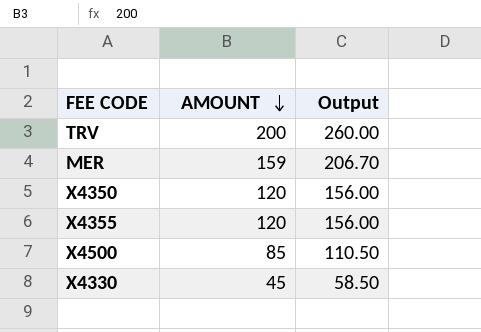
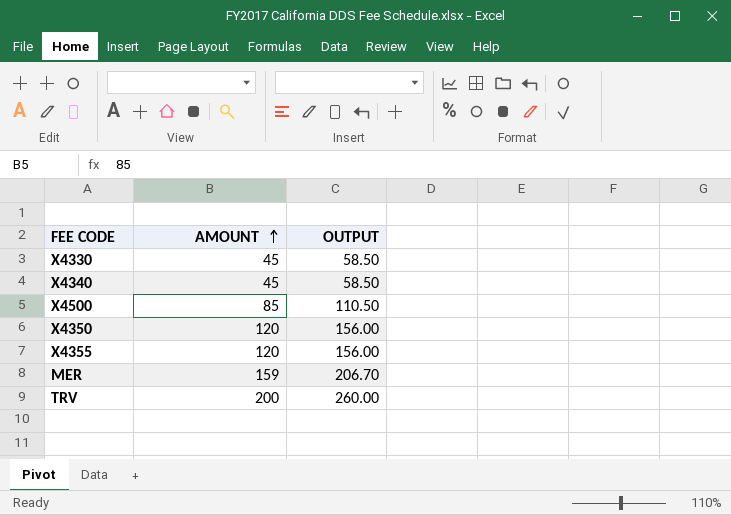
row order: AMOUNT descending -> AMOUNT ascending
column name: Output -> OUTPUT
row X4340: none -> 45 | 58.50

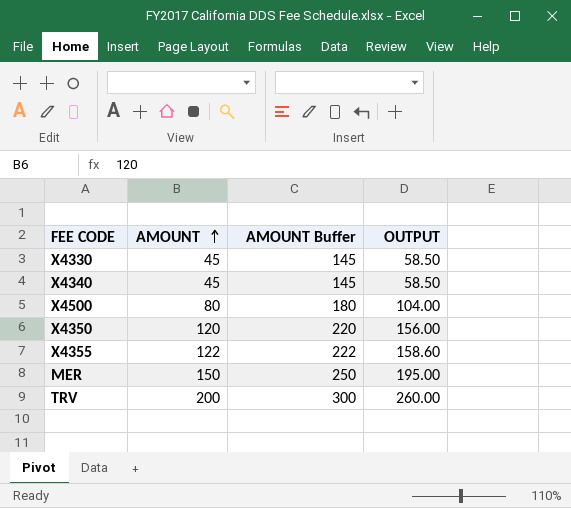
column AMOUNT Buffer | formula: none -> [AMOUNT] + 100
X4500 | AMOUNT: 85 -> 80
X4500 | OUTPUT: 110.50 -> 104.00
X4355 | AMOUNT: 120 -> 122
X4355 | OUTPUT: 156.00 -> 158.60
MER | AMOUNT: 159 -> 150
MER | OUTPUT: 206.70 -> 195.00

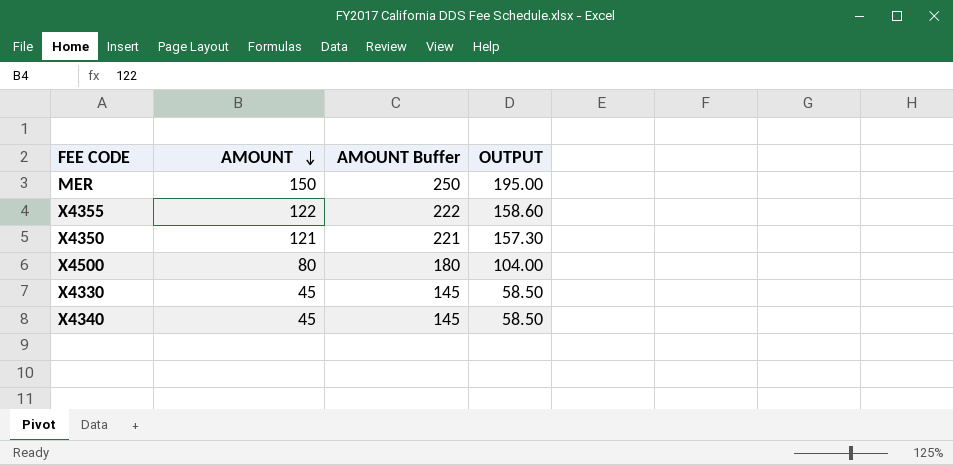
row order: AMOUNT ascending -> AMOUNT descending
row TRV: 200 | 300 | 260.00 -> none
X4350 | AMOUNT: 120 -> 121
X4350 | AMOUNT Buffer: 220 -> 221
X4350 | OUTPUT: 156.00 -> 157.30

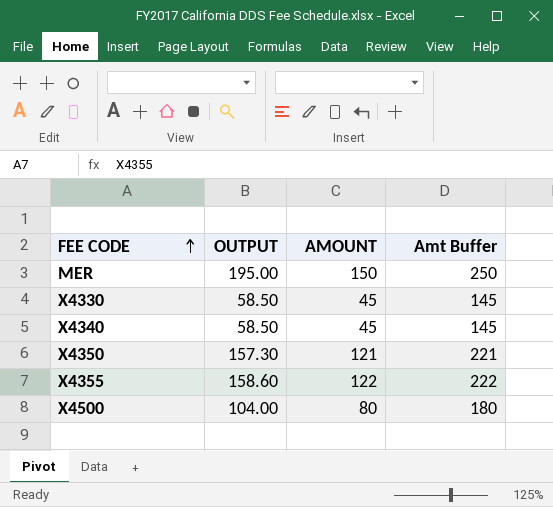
row order: AMOUNT descending -> FEE CODE ascending
column OUTPUT | position: 4 -> 2
column name: AMOUNT Buffer -> Amt Buffer

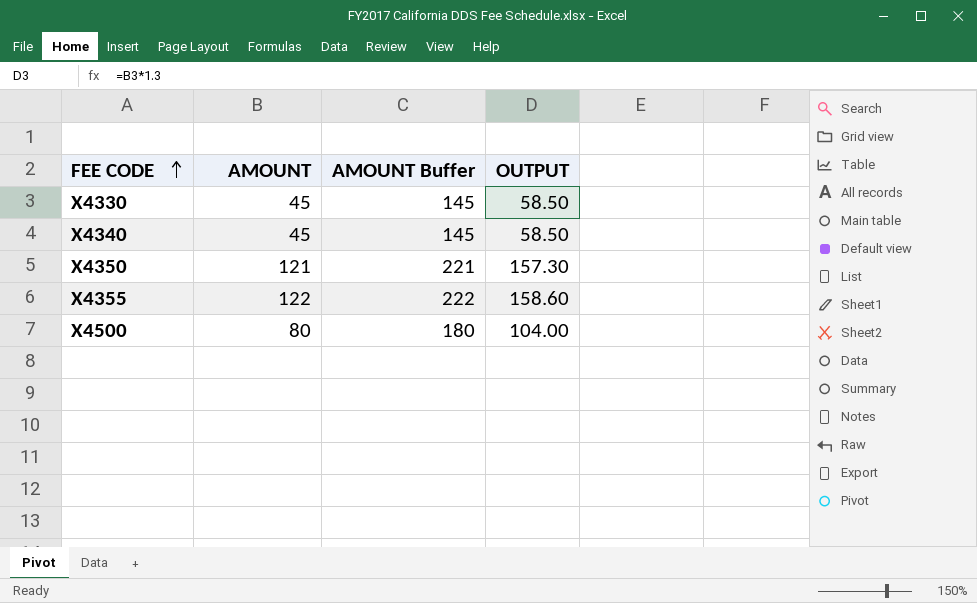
column name: Amt Buffer -> AMOUNT Buffer
column OUTPUT | position: 2 -> 4
row MER: 195.00 | 150 | 250 -> none

